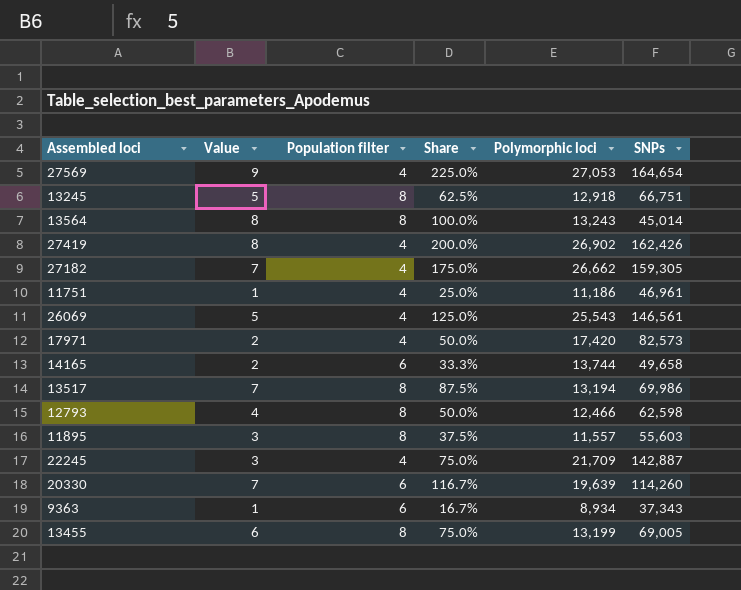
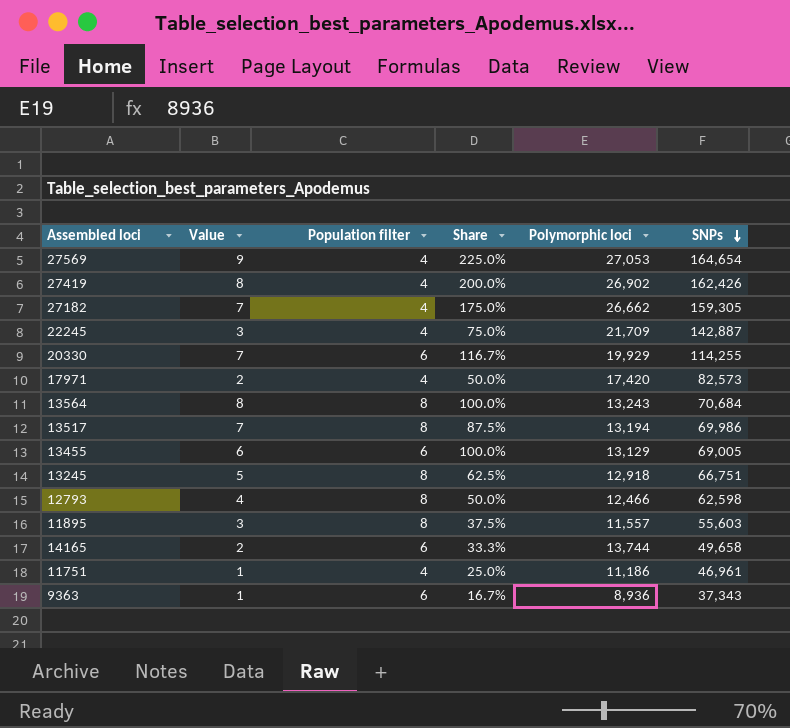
row order: none -> SNPs descending
row 26069: 5 | 4 | 125.0% | 25,543 | 146,561 -> none
20330 | Polymorphic loci: 19,639 -> 19,929
20330 | SNPs: 114,260 -> 114,255
13564 | SNPs: 45,014 -> 70,684
13455 | Population filter: 8 -> 6
13455 | Share: 75.0% -> 100.0%
13455 | Polymorphic loci: 13,199 -> 13,129
9363 | Polymorphic loci: 8,934 -> 8,936

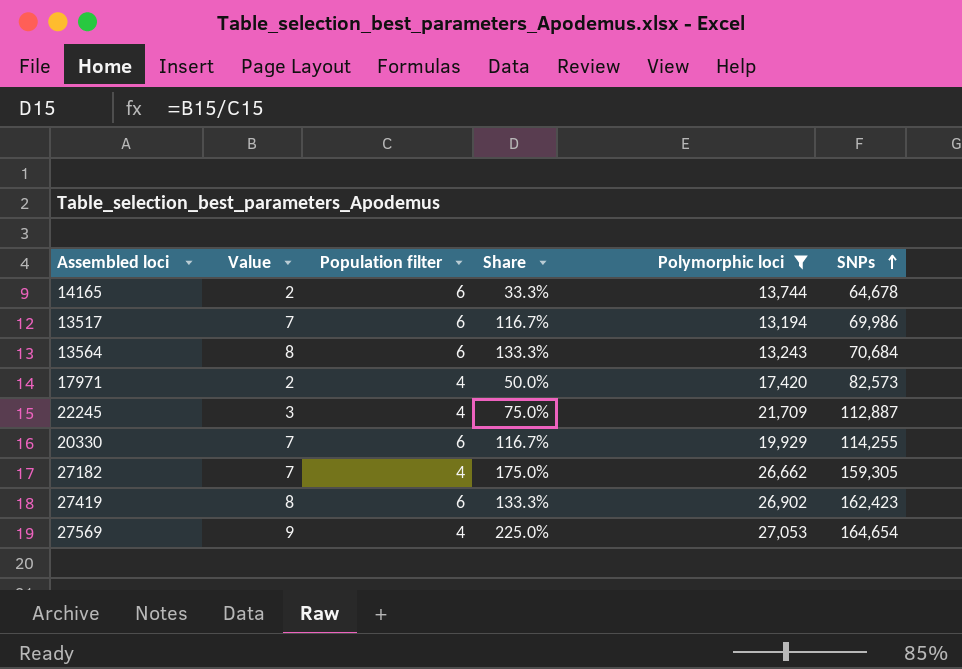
filter: none -> Polymorphic loci >= 13,194
row order: SNPs descending -> SNPs ascending
14165 | SNPs: 49,658 -> 64,678
13517 | Population filter: 8 -> 6
13517 | Share: 87.5% -> 116.7%
13564 | Population filter: 8 -> 6
13564 | Share: 100.0% -> 133.3%
22245 | SNPs: 142,887 -> 112,887
27419 | Population filter: 4 -> 6
27419 | Share: 200.0% -> 133.3%
27419 | SNPs: 162,426 -> 162,423

